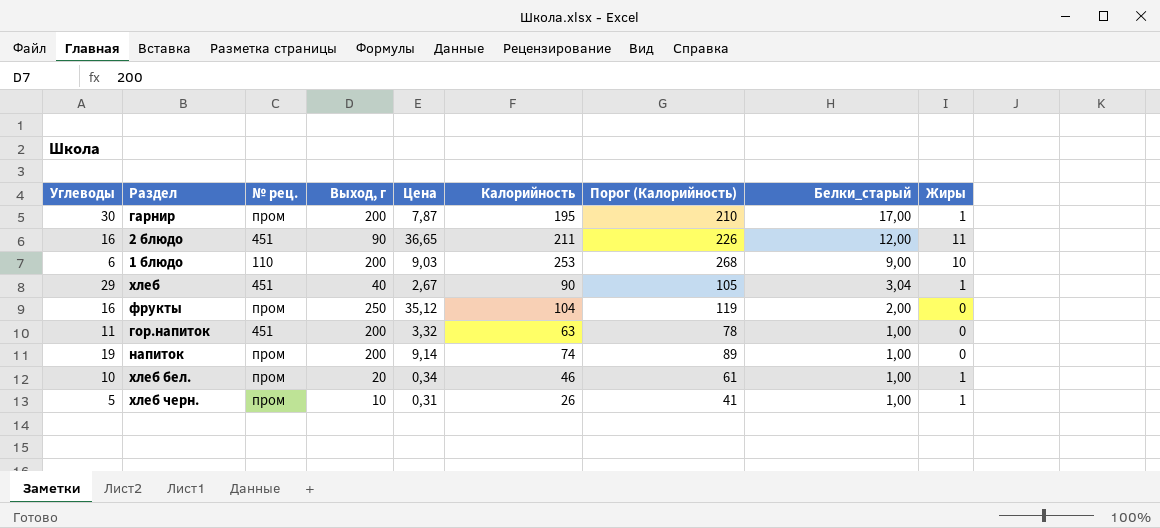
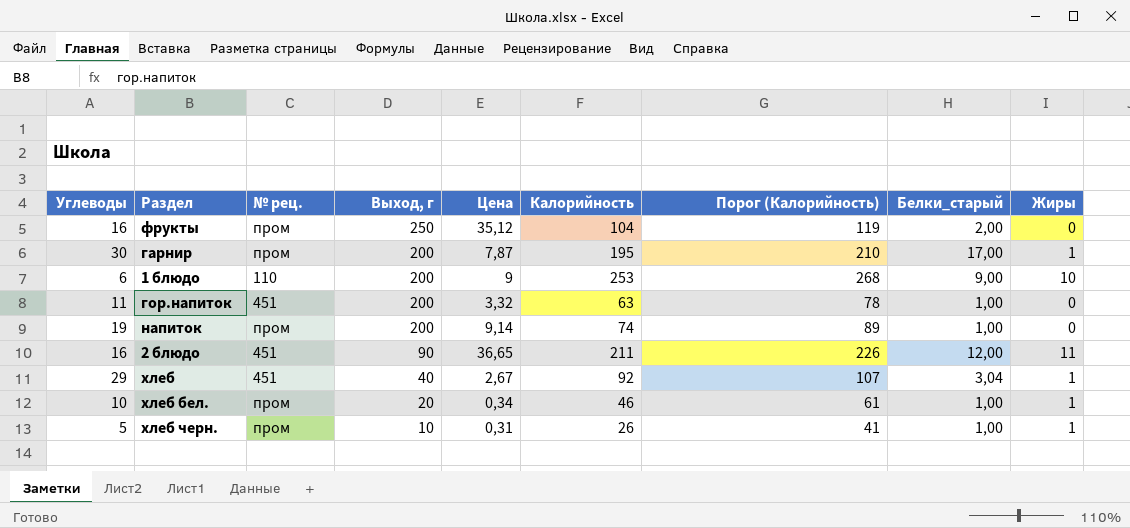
row order: Белки_старый descending -> Выход, г descending
1 блюдо | Цена: 9,03 -> 9
хлеб | Калорийность: 90 -> 92
хлеб | Порог (Калорийность): 105 -> 107

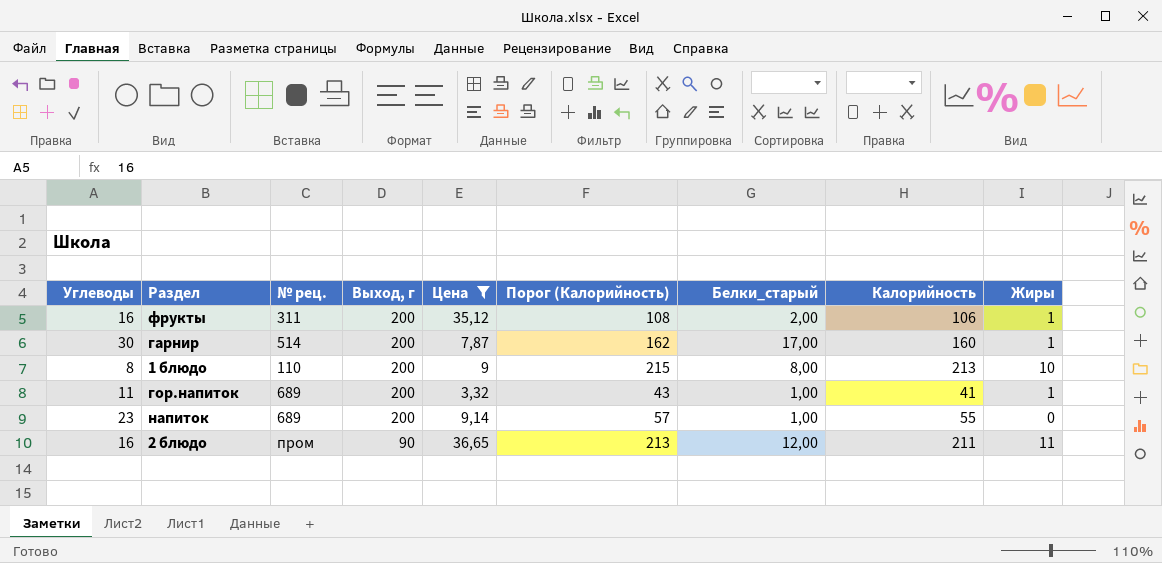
filter: none -> Цена >= 3,32
column Порог (Калорийность) | formula: [Калорийность] + 15 -> [Калорийность] + 2
column Калорийность | position: 6 -> 8
фрукты | № рец.: пром -> 311
фрукты | Выход, г: 250 -> 200
фрукты | Калорийность: 104 -> 106
фрукты | Жиры: 0 -> 1
гарнир | № рец.: пром -> 514
гарнир | Калорийность: 195 -> 160
1 блюдо | Углеводы: 6 -> 8
1 блюдо | Белки_старый: 9,00 -> 8,00
1 блюдо | Калорийность: 253 -> 213
гор.напиток | № рец.: 451 -> 689
гор.напиток | Калорийность: 63 -> 41
гор.напиток | Жиры: 0 -> 1
напиток | Углеводы: 19 -> 23
напиток | № рец.: пром -> 689
напиток | Калорийность: 74 -> 55
2 блюдо | № рец.: 451 -> пром

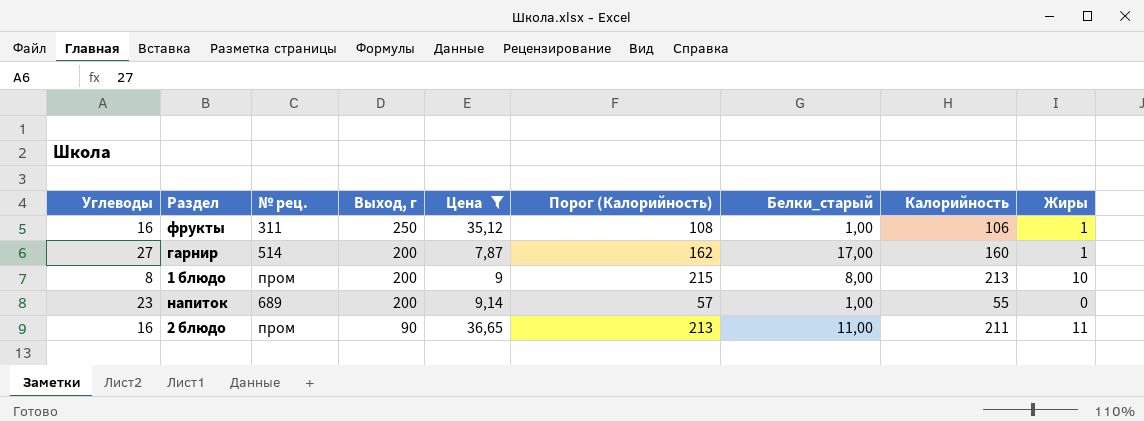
row гор.напиток: 11 | 689 | 200 | 3,32 | 43 | 1,00 | 41 | 1 -> none
фрукты | Выход, г: 200 -> 250
фрукты | Белки_старый: 2,00 -> 1,00
гарнир | Углеводы: 30 -> 27
1 блюдо | № рец.: 110 -> пром
2 блюдо | Белки_старый: 12,00 -> 11,00

